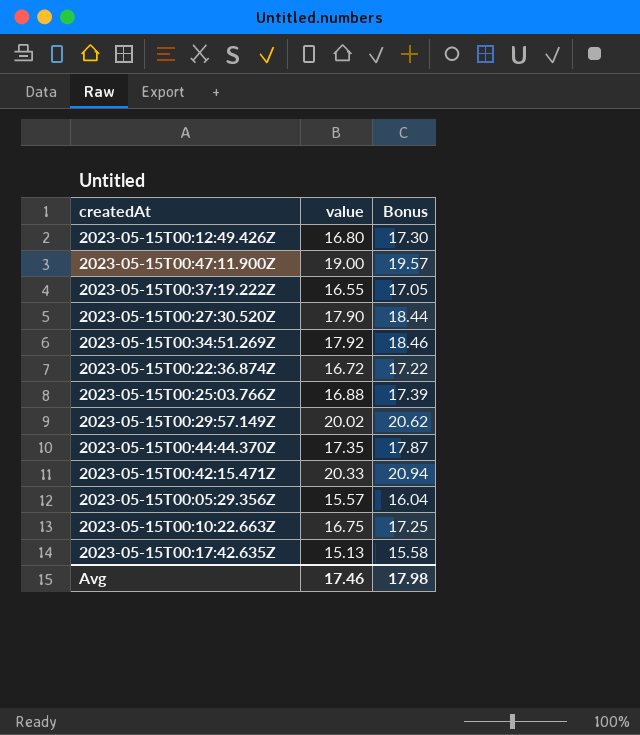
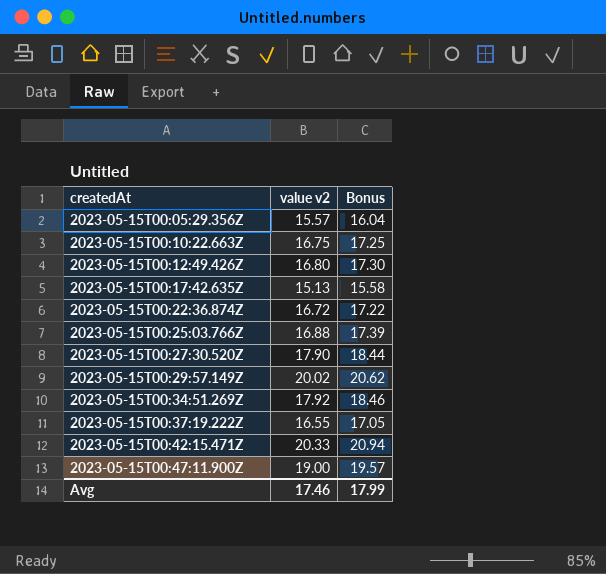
row order: none -> createdAt ascending
column name: value -> value v2
row 2023-05-15T00:44:44.370Z: 17.35 | 17.87 -> none
Avg | Bonus: 17.98 -> 17.99

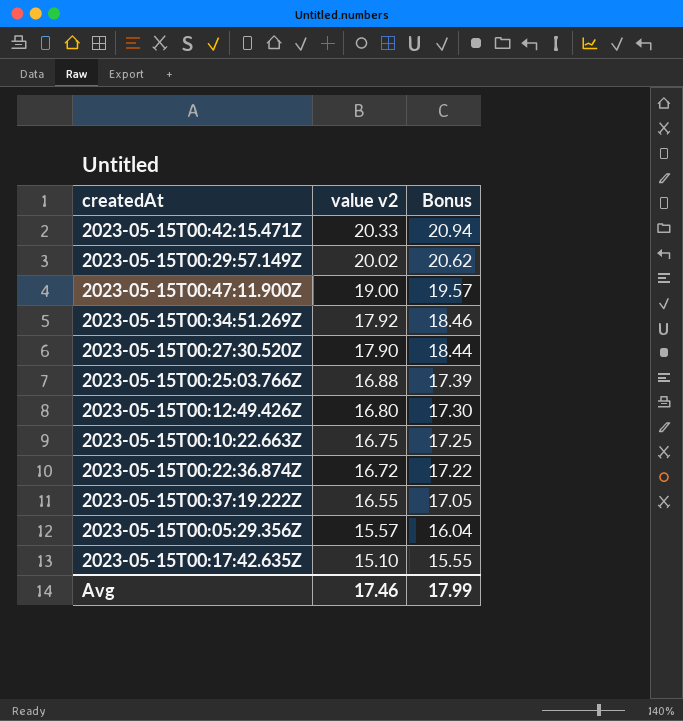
row order: createdAt ascending -> value v2 descending
2023-05-15T00:17:42.635Z | value v2: 15.13 -> 15.10
2023-05-15T00:17:42.635Z | Bonus: 15.58 -> 15.55

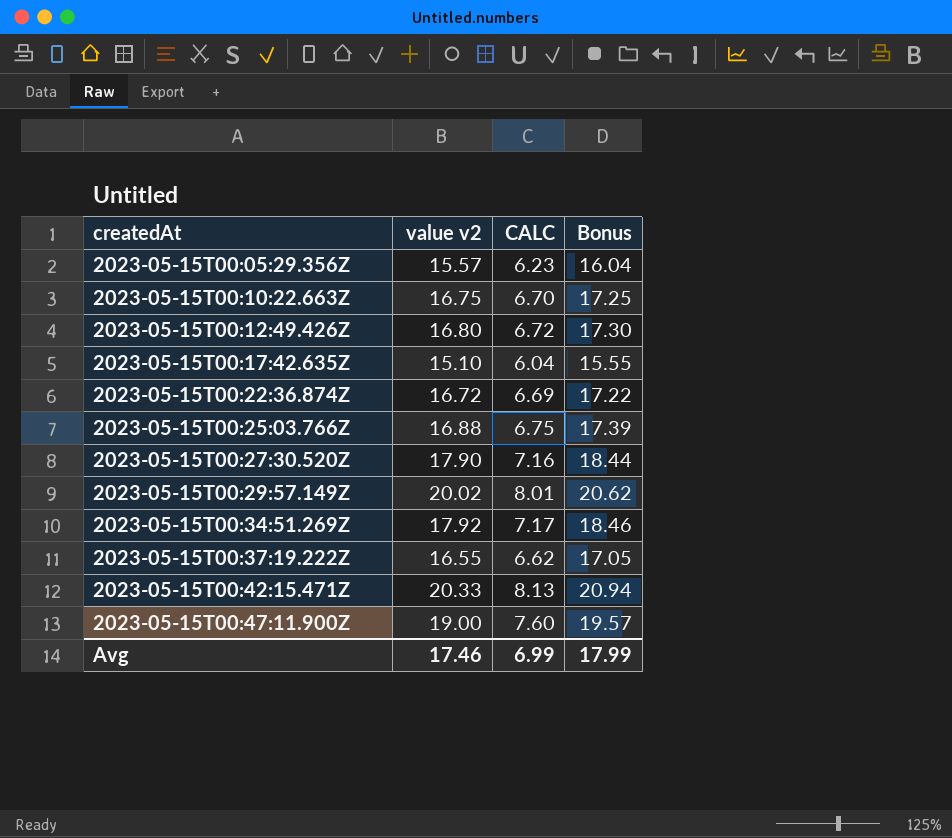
row order: value v2 descending -> createdAt ascending
column CALC | formula: none -> [value v2] * 0.4

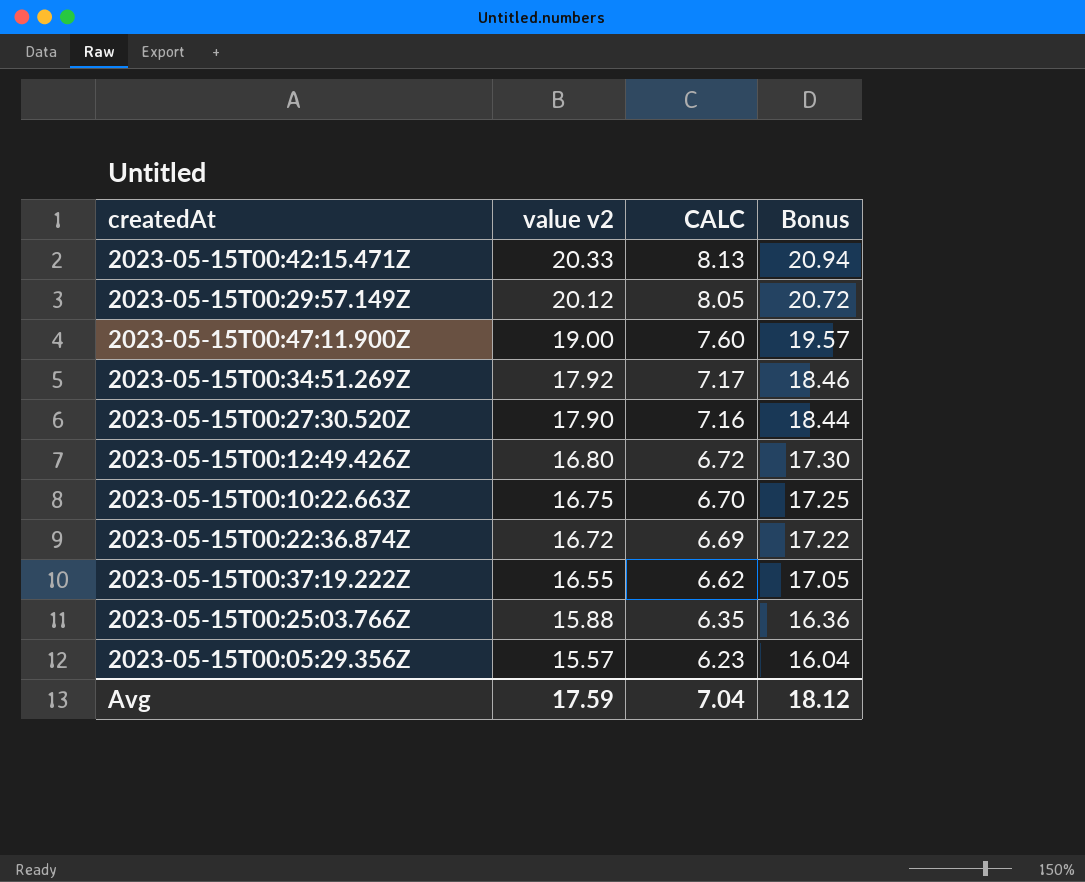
row order: createdAt ascending -> value v2 descending
row 2023-05-15T00:17:42.635Z: 15.10 | 6.04 | 15.55 -> none
2023-05-15T00:29:57.149Z | value v2: 20.02 -> 20.12
2023-05-15T00:29:57.149Z | CALC: 8.01 -> 8.05
2023-05-15T00:29:57.149Z | Bonus: 20.62 -> 20.72
2023-05-15T00:25:03.766Z | value v2: 16.88 -> 15.88
2023-05-15T00:25:03.766Z | CALC: 6.75 -> 6.35
2023-05-15T00:25:03.766Z | Bonus: 17.39 -> 16.36
Avg | value v2: 17.46 -> 17.59
Avg | CALC: 6.99 -> 7.04
Avg | Bonus: 17.99 -> 18.12

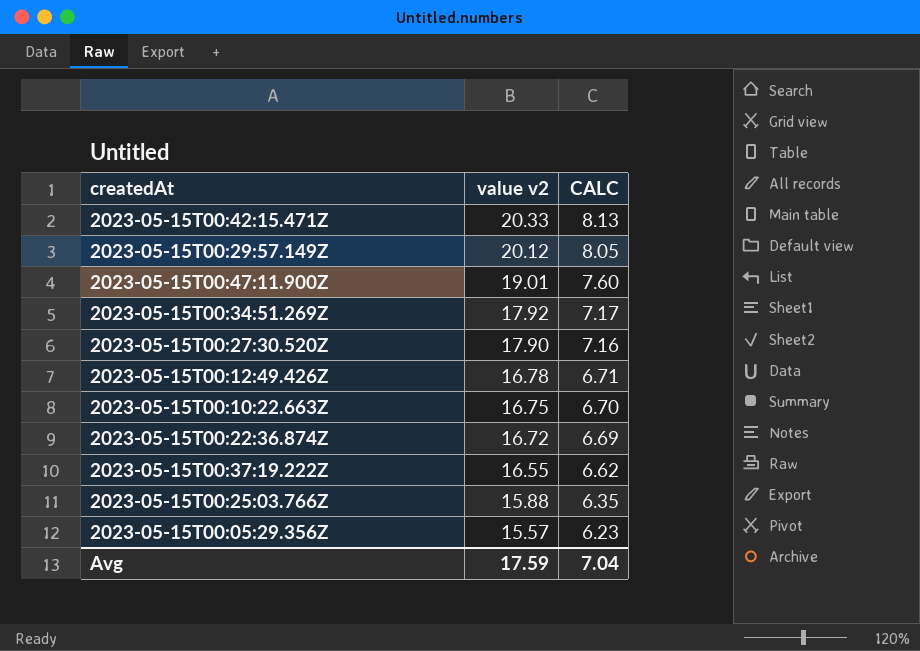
column Bonus | formula: [value v2] * 1.03 -> none
2023-05-15T00:47:11.900Z | value v2: 19.00 -> 19.01
2023-05-15T00:12:49.426Z | value v2: 16.80 -> 16.78
2023-05-15T00:12:49.426Z | CALC: 6.72 -> 6.71

